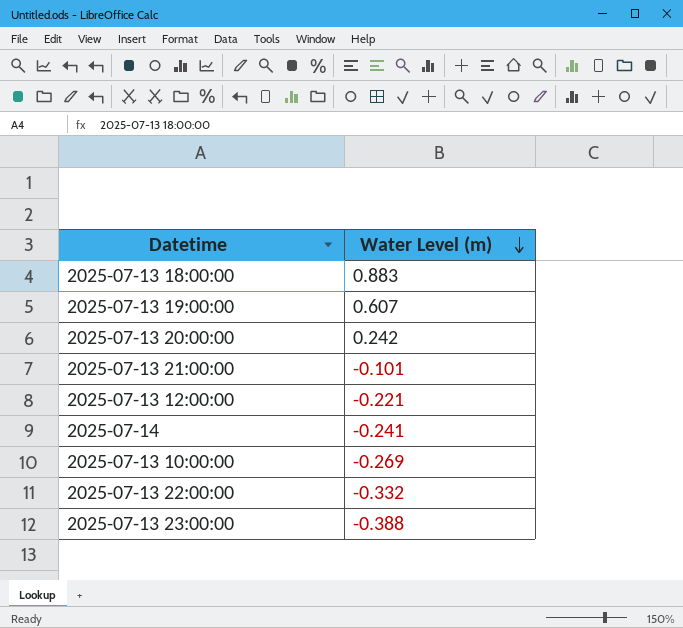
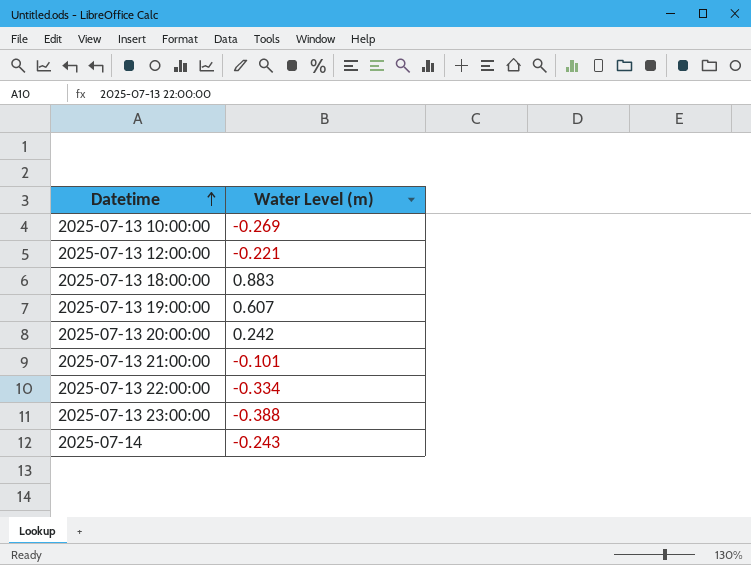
row order: Water Level (m) descending -> Datetime ascending
2025-07-13 22:00:00 | Water Level (m): -0.332 -> -0.334
2025-07-14 | Water Level (m): -0.241 -> -0.243

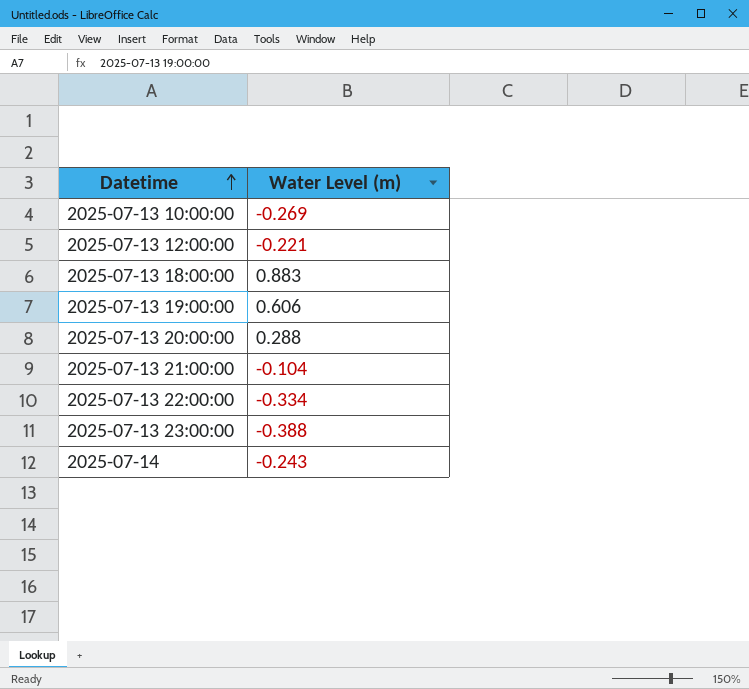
2025-07-13 19:00:00 | Water Level (m): 0.607 -> 0.606
2025-07-13 20:00:00 | Water Level (m): 0.242 -> 0.288
2025-07-13 21:00:00 | Water Level (m): -0.101 -> -0.104

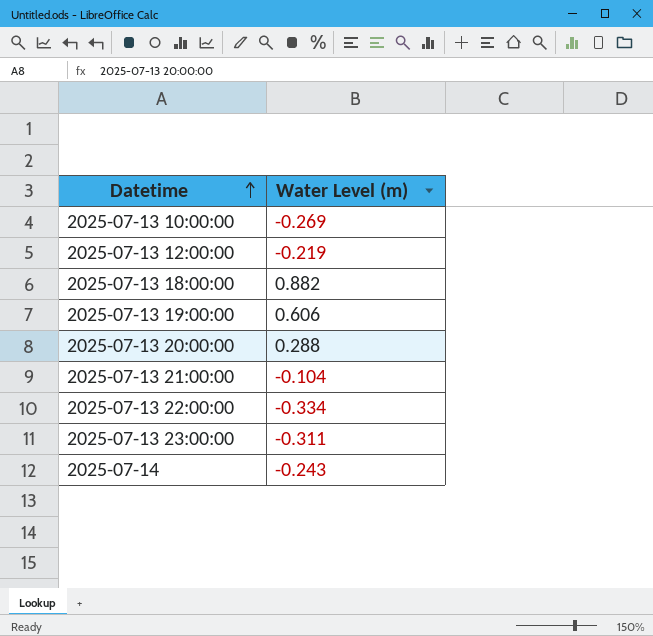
2025-07-13 12:00:00 | Water Level (m): -0.221 -> -0.219
2025-07-13 18:00:00 | Water Level (m): 0.883 -> 0.882
2025-07-13 23:00:00 | Water Level (m): -0.388 -> -0.311

